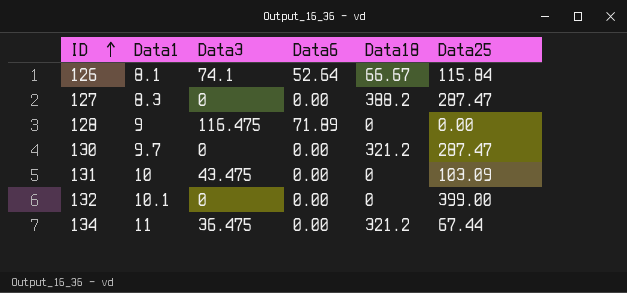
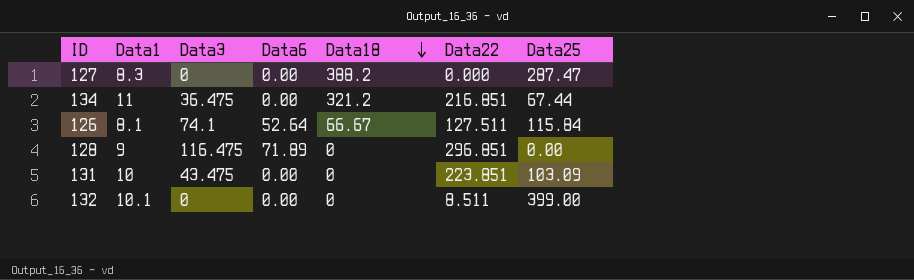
row order: ID ascending -> Data18 descending
column Data22 | position: none -> 6
row 130: 9.7 | 0 | 0.00 | 321.2 | 287.47 -> none

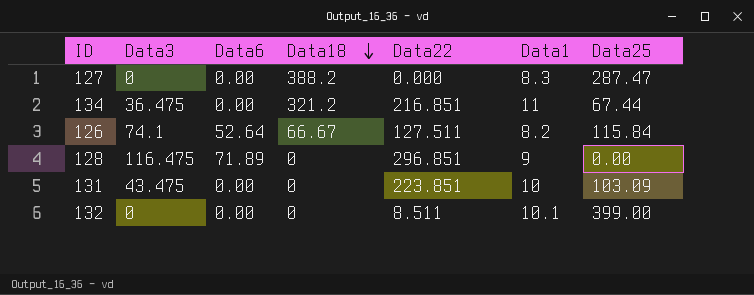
column Data1 | position: 2 -> 6
126 | Data1: 8.1 -> 8.2

